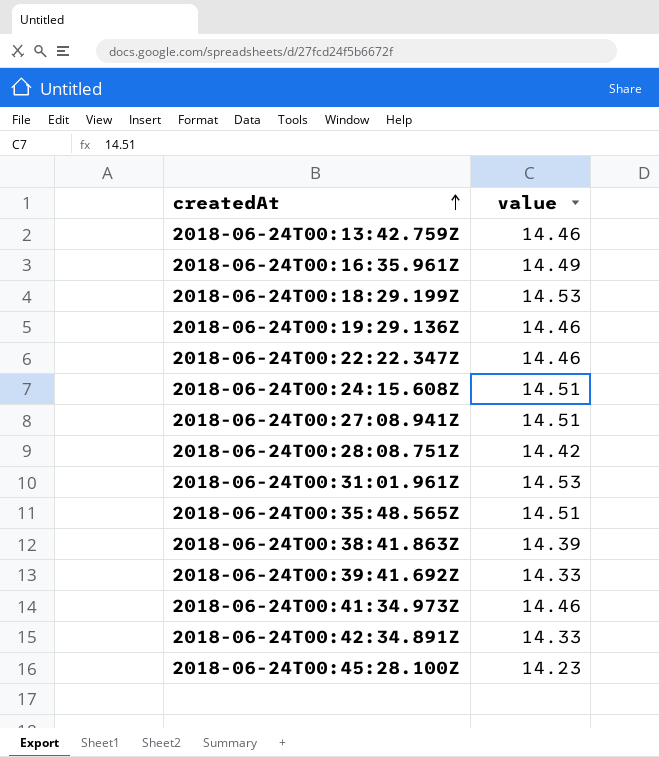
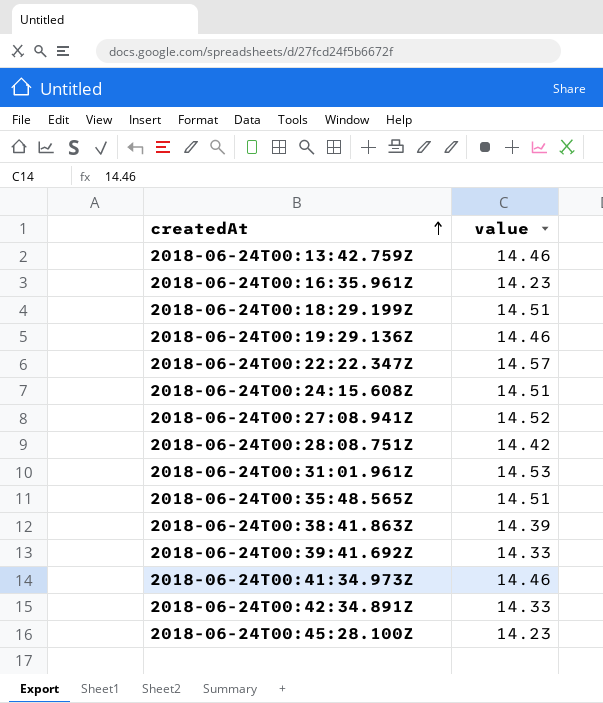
2018-06-24T00:16:35.961Z | value: 14.49 -> 14.23
2018-06-24T00:18:29.199Z | value: 14.53 -> 14.51
2018-06-24T00:22:22.347Z | value: 14.46 -> 14.57
2018-06-24T00:27:08.941Z | value: 14.51 -> 14.52

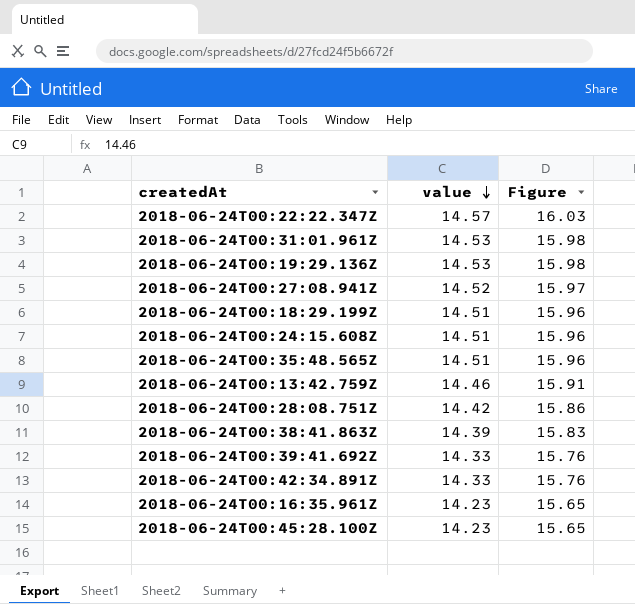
row order: createdAt ascending -> value descending
column Figure | formula: none -> [value] * 1.1
row 2018-06-24T00:41:34.973Z: 14.46 -> none
2018-06-24T00:19:29.136Z | value: 14.46 -> 14.53

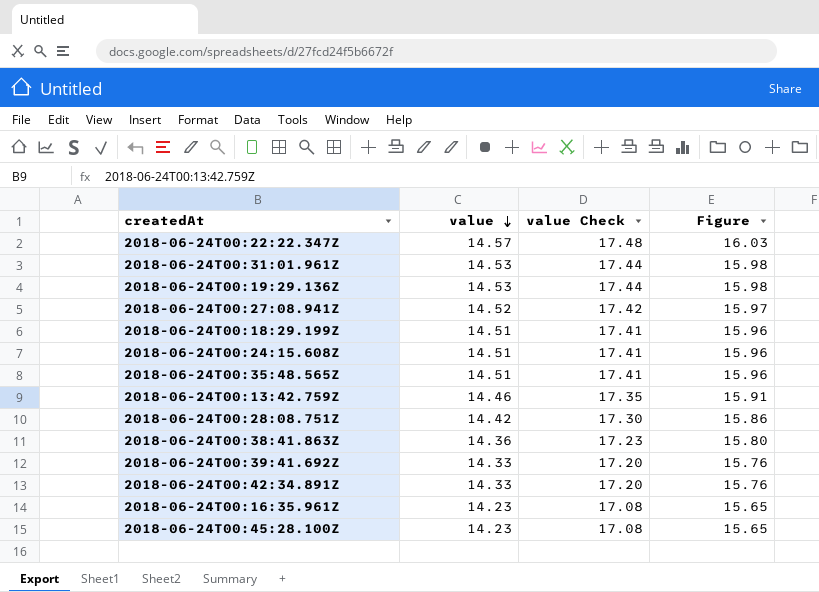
column value Check | formula: none -> [value] * 1.2
2018-06-24T00:38:41.863Z | value: 14.39 -> 14.36
2018-06-24T00:38:41.863Z | Figure: 15.83 -> 15.80

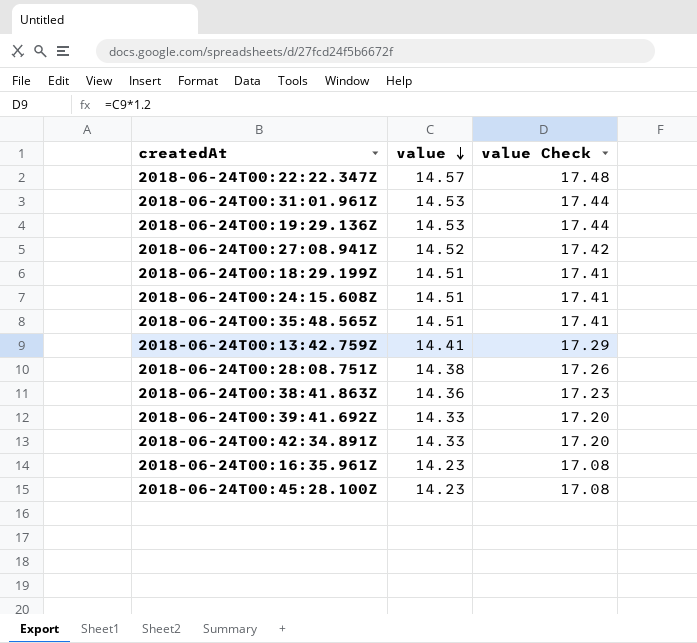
column Figure | formula: [value] * 1.1 -> none
2018-06-24T00:13:42.759Z | value: 14.46 -> 14.41
2018-06-24T00:13:42.759Z | value Check: 17.35 -> 17.29
2018-06-24T00:28:08.751Z | value: 14.42 -> 14.38
2018-06-24T00:28:08.751Z | value Check: 17.30 -> 17.26

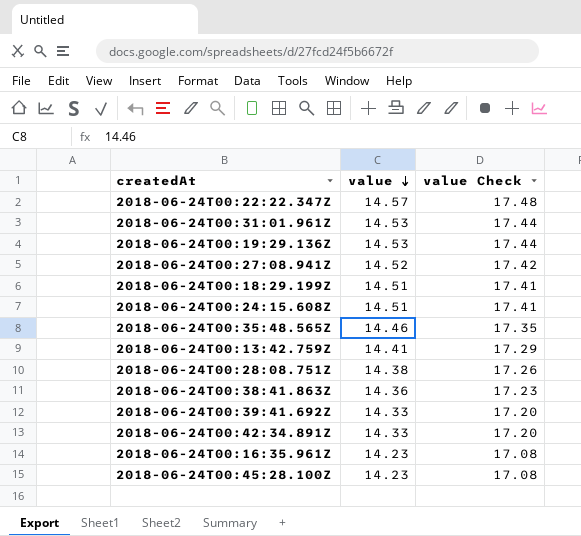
2018-06-24T00:35:48.565Z | value: 14.51 -> 14.46
2018-06-24T00:35:48.565Z | value Check: 17.41 -> 17.35

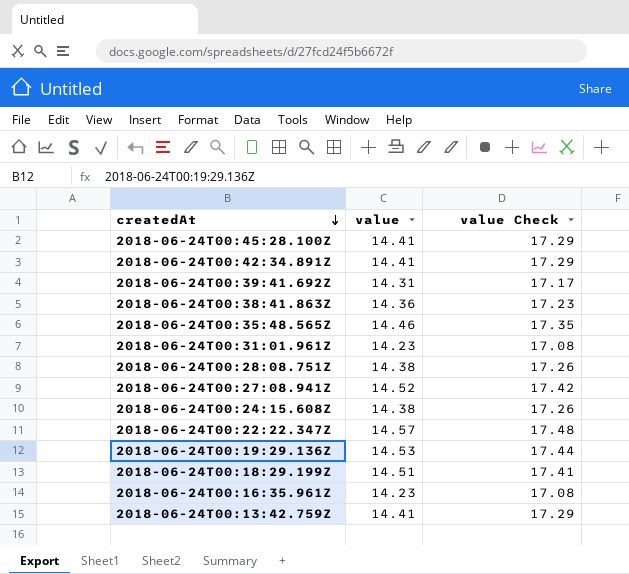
row order: value descending -> createdAt descending
2018-06-24T00:45:28.100Z | value: 14.23 -> 14.41
2018-06-24T00:45:28.100Z | value Check: 17.08 -> 17.29
2018-06-24T00:42:34.891Z | value: 14.33 -> 14.41
2018-06-24T00:42:34.891Z | value Check: 17.20 -> 17.29
2018-06-24T00:39:41.692Z | value: 14.33 -> 14.31
2018-06-24T00:39:41.692Z | value Check: 17.20 -> 17.17
2018-06-24T00:31:01.961Z | value: 14.53 -> 14.23
2018-06-24T00:31:01.961Z | value Check: 17.44 -> 17.08
2018-06-24T00:24:15.608Z | value: 14.51 -> 14.38
2018-06-24T00:24:15.608Z | value Check: 17.41 -> 17.26

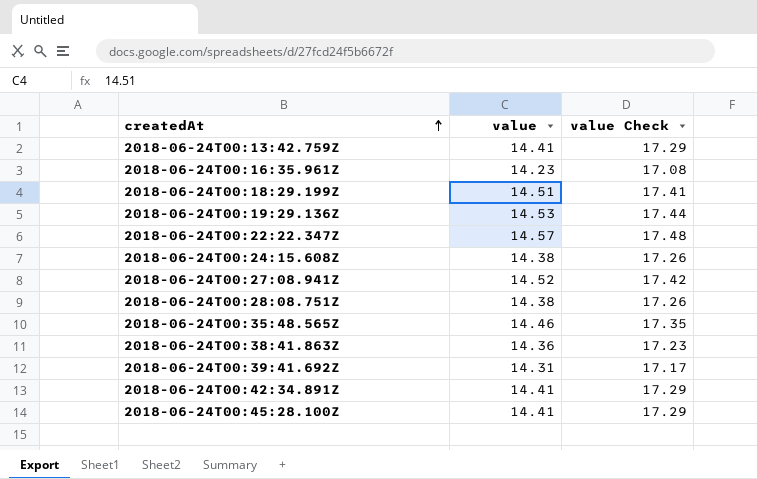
row order: createdAt descending -> createdAt ascending
row 2018-06-24T00:31:01.961Z: 14.23 | 17.08 -> none

